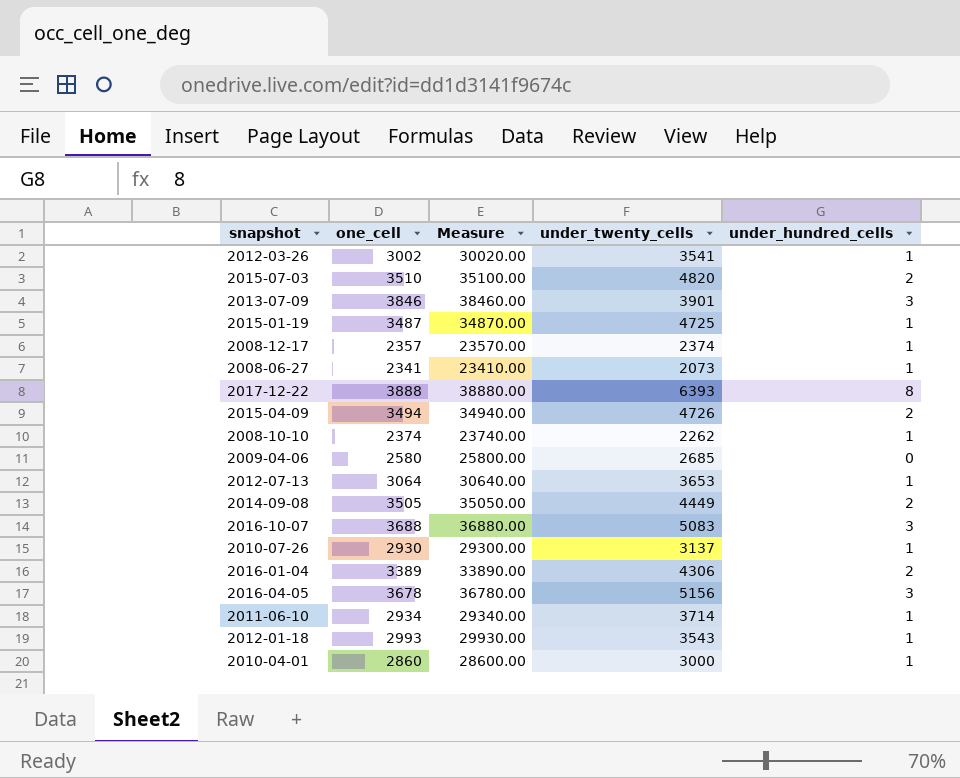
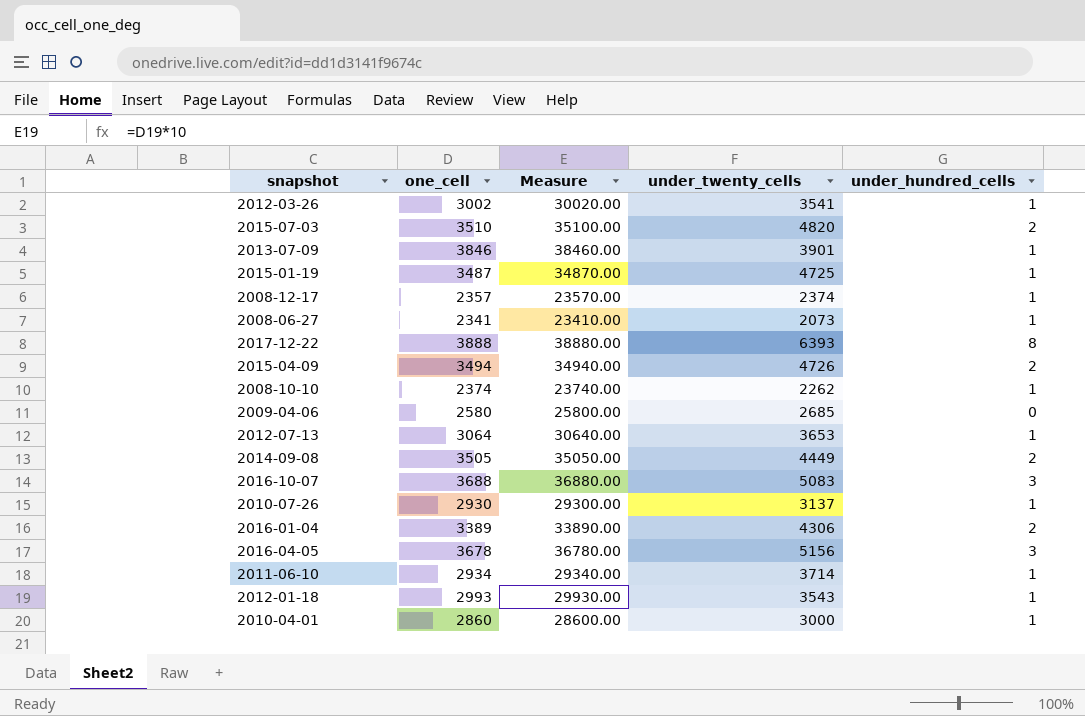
2013-07-09 | under_hundred_cells: 3 -> 1

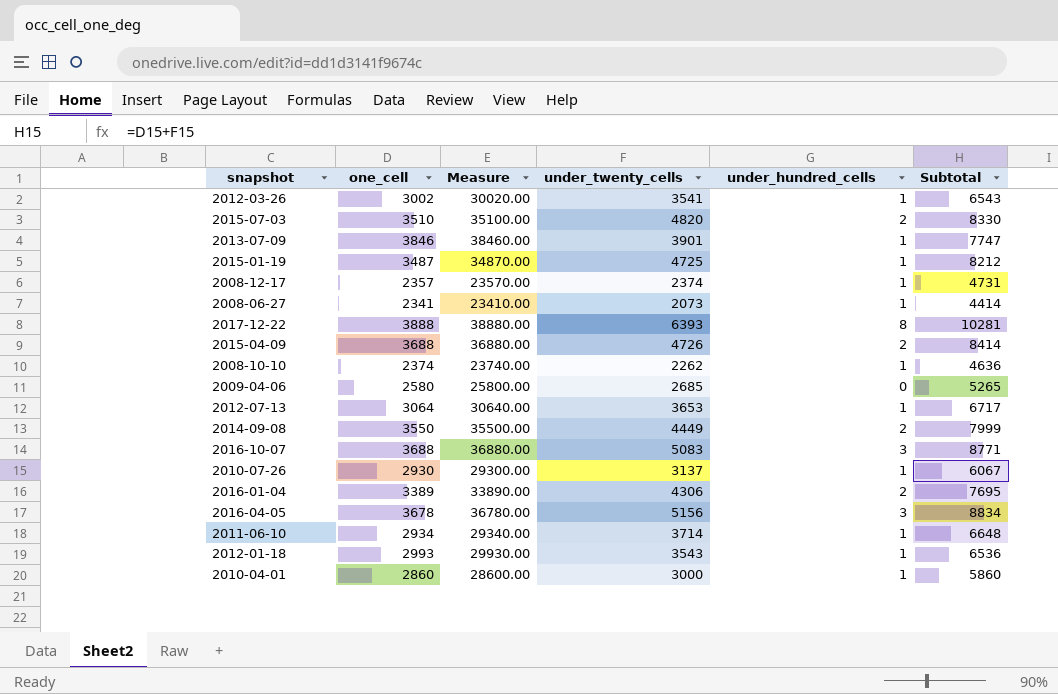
column Subtotal | formula: none -> [one_cell] + [under_twenty_cells]
2015-04-09 | one_cell: 3494 -> 3688
2015-04-09 | Measure: 34940.00 -> 36880.00
2014-09-08 | one_cell: 3505 -> 3550
2014-09-08 | Measure: 35050.00 -> 35500.00

